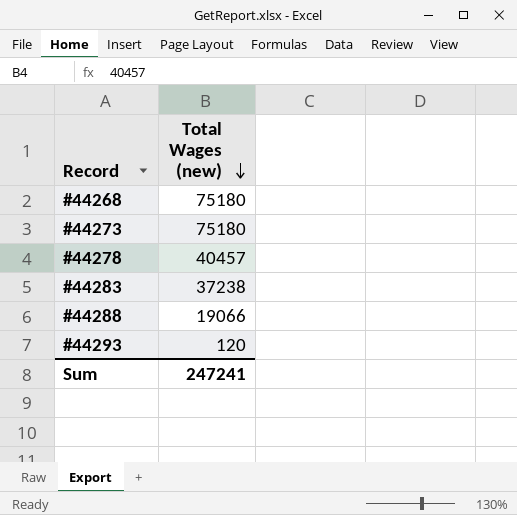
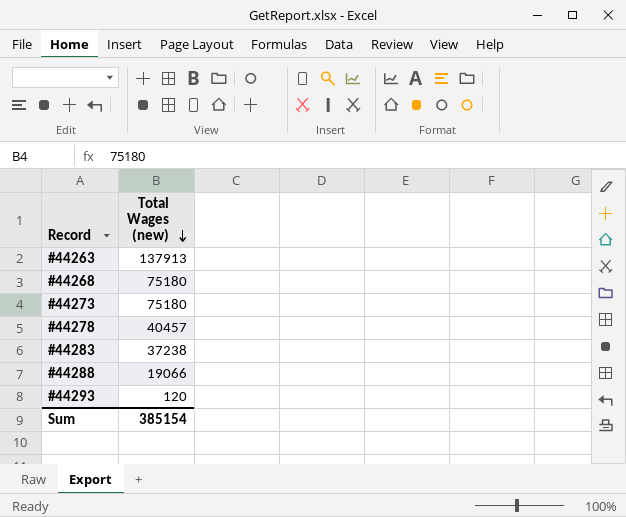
row #44263: none -> 137913
Sum | Total Wages (new): 247241 -> 385154

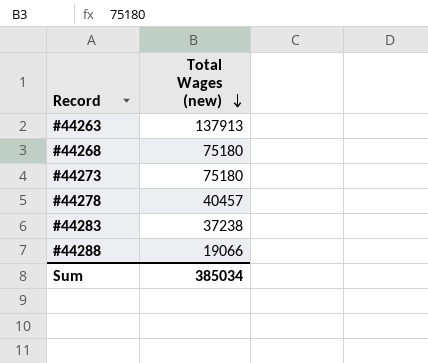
row #44293: 120 -> none
Sum | Total Wages (new): 385154 -> 385034

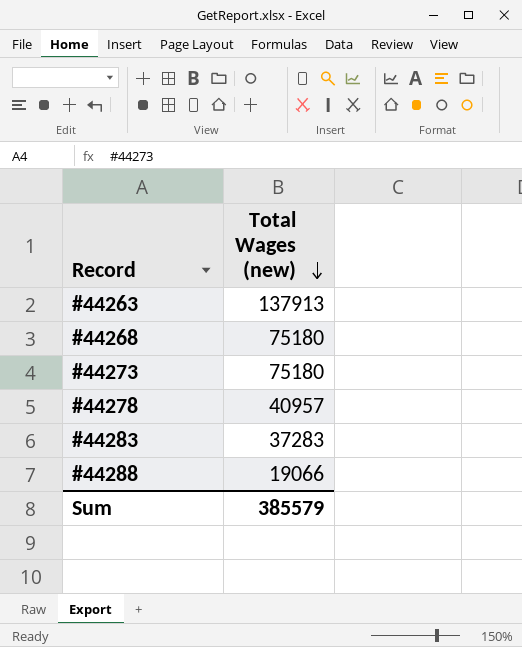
#44278 | Total Wages (new): 40457 -> 40957
#44283 | Total Wages (new): 37238 -> 37283
Sum | Total Wages (new): 385034 -> 385579

